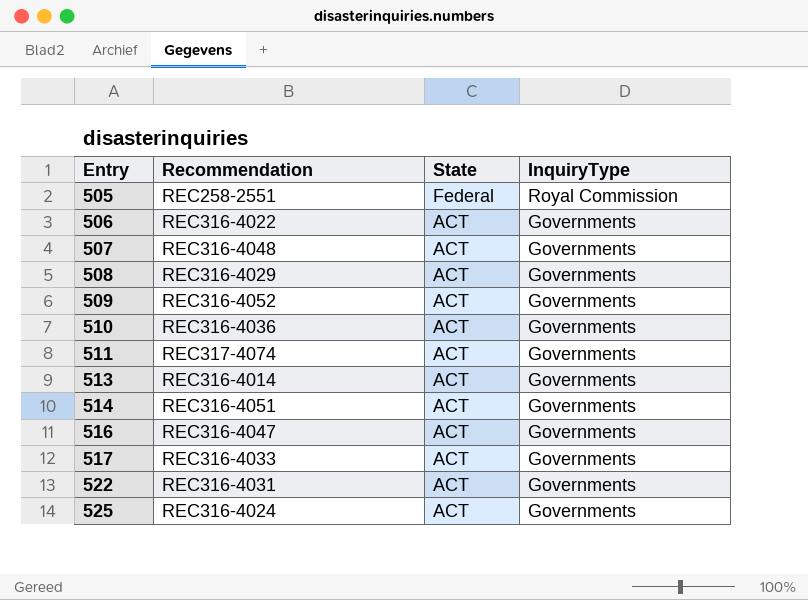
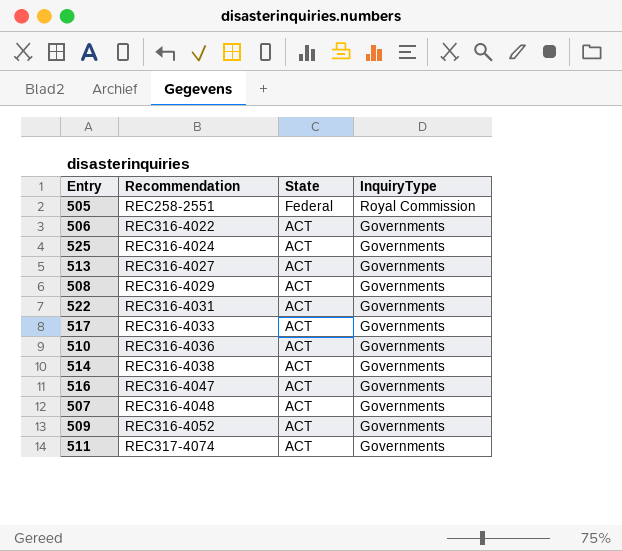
row order: Entry ascending -> Recommendation ascending
513 | Recommendation: REC316-4014 -> REC316-4027
514 | Recommendation: REC316-4051 -> REC316-4038

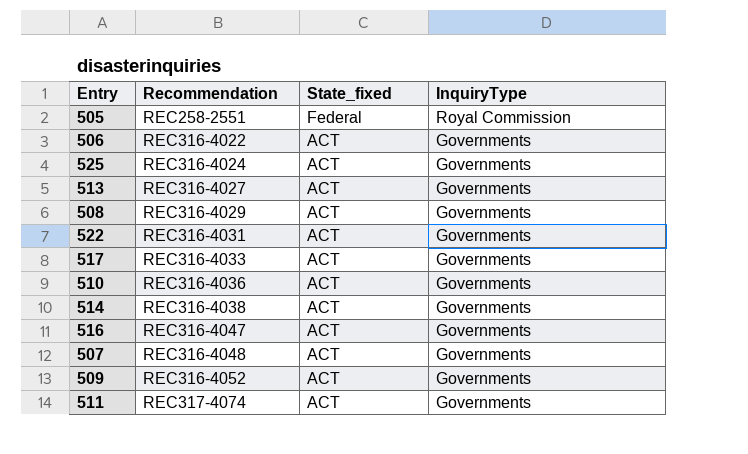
column name: State -> State_fixed

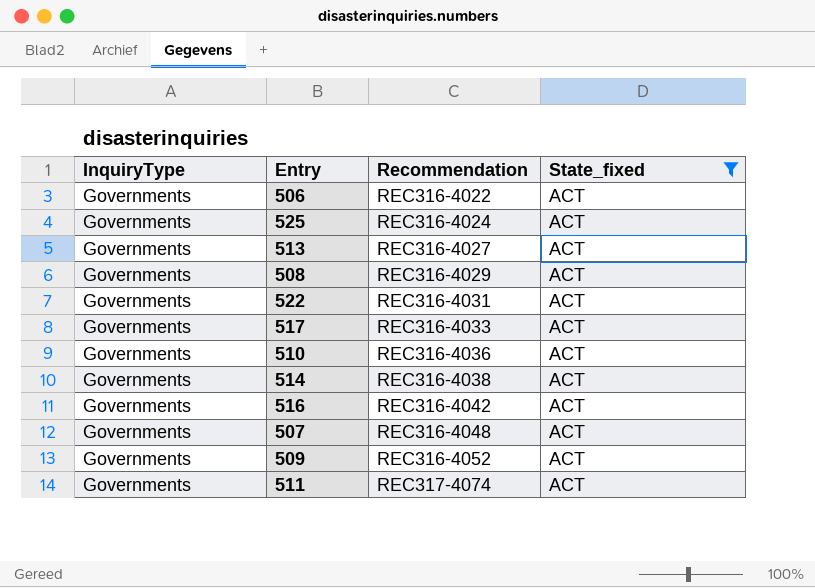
filter: none -> State_fixed = ACT
column InquiryType | position: 4 -> 1
516 | Recommendation: REC316-4047 -> REC316-4042

